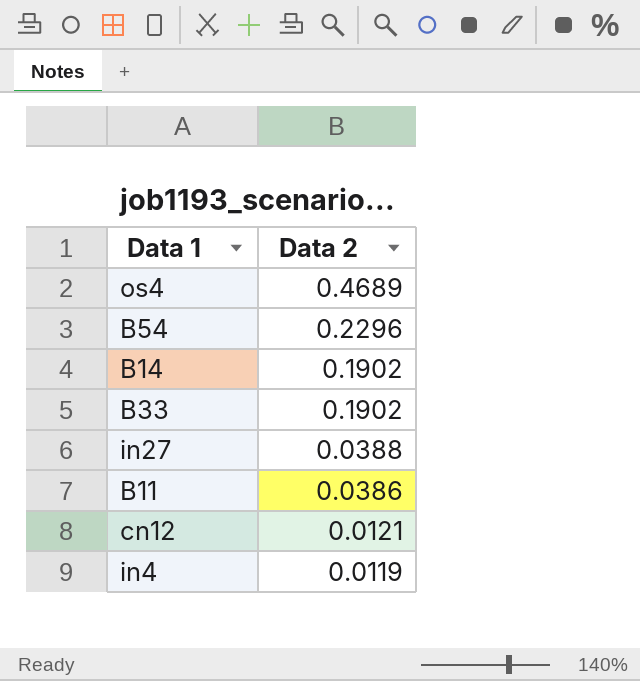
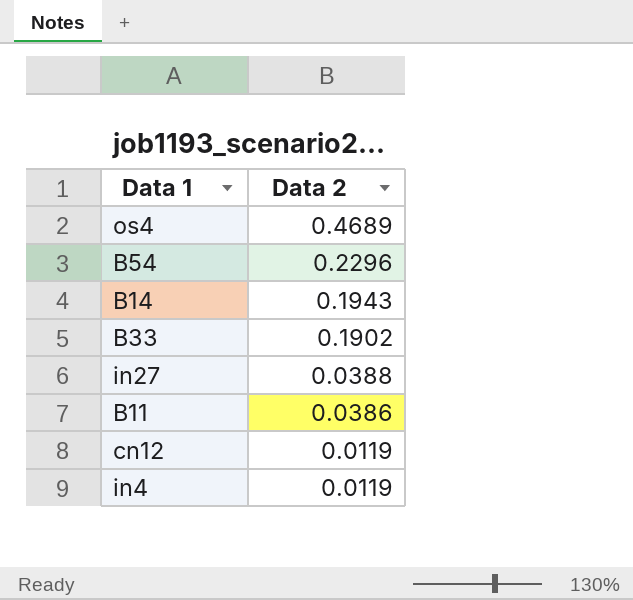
B14 | Data 2: 0.1902 -> 0.1943
cn12 | Data 2: 0.0121 -> 0.0119

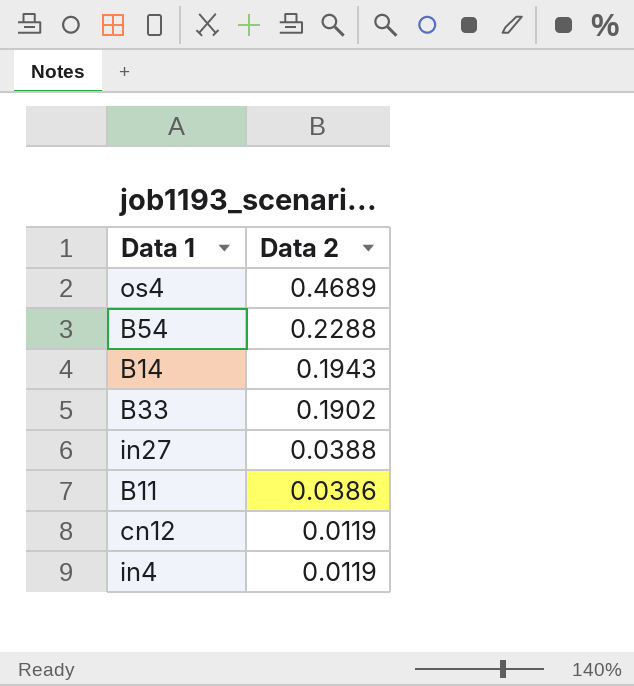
B54 | Data 2: 0.2296 -> 0.2288

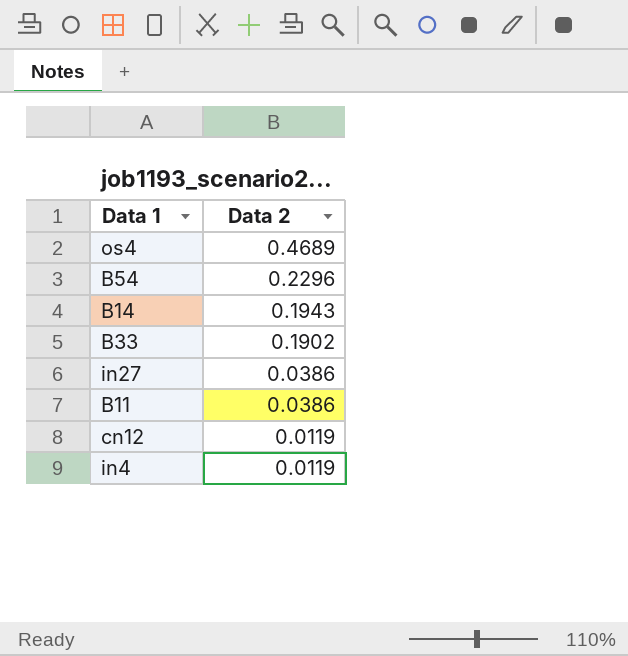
B54 | Data 2: 0.2288 -> 0.2296
in27 | Data 2: 0.0388 -> 0.0386

